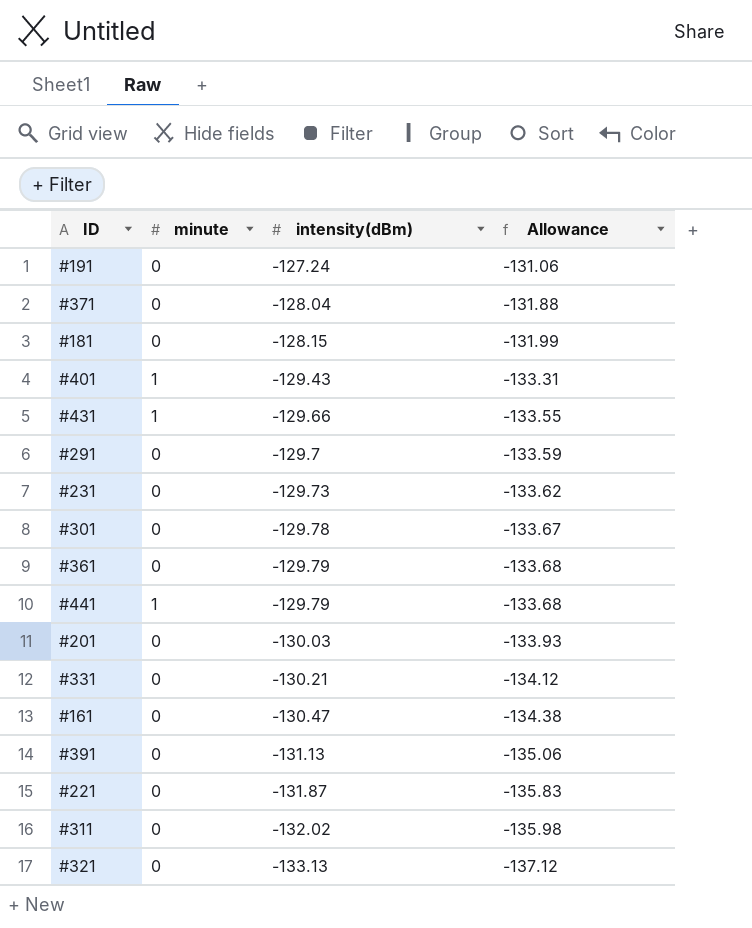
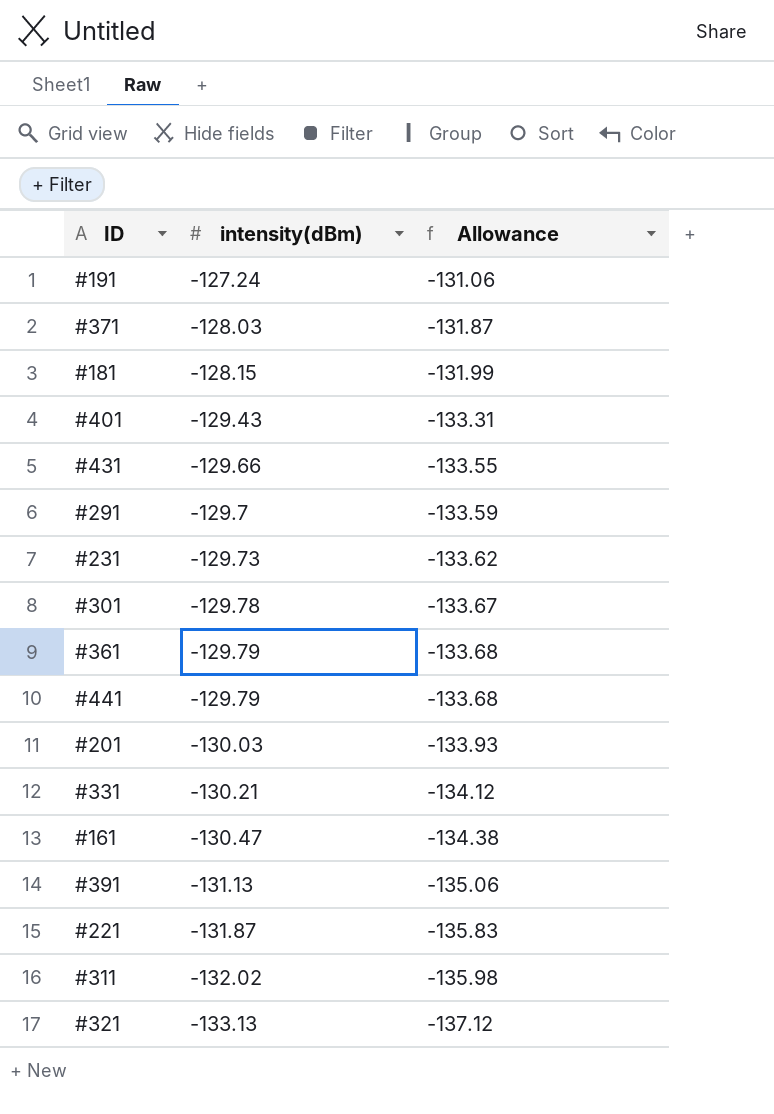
column minute | position: 2 -> none
#371 | intensity(dBm): -128.04 -> -128.03
#371 | Allowance: -131.88 -> -131.87

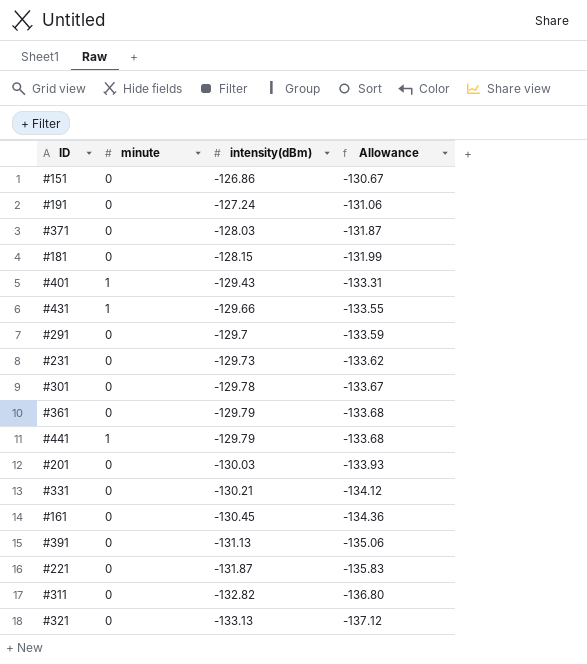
column minute | position: none -> 2
row #151: none -> 0 | -126.86 | -130.67
#161 | intensity(dBm): -130.47 -> -130.45
#161 | Allowance: -134.38 -> -134.36
#311 | intensity(dBm): -132.02 -> -132.82
#311 | Allowance: -135.98 -> -136.80

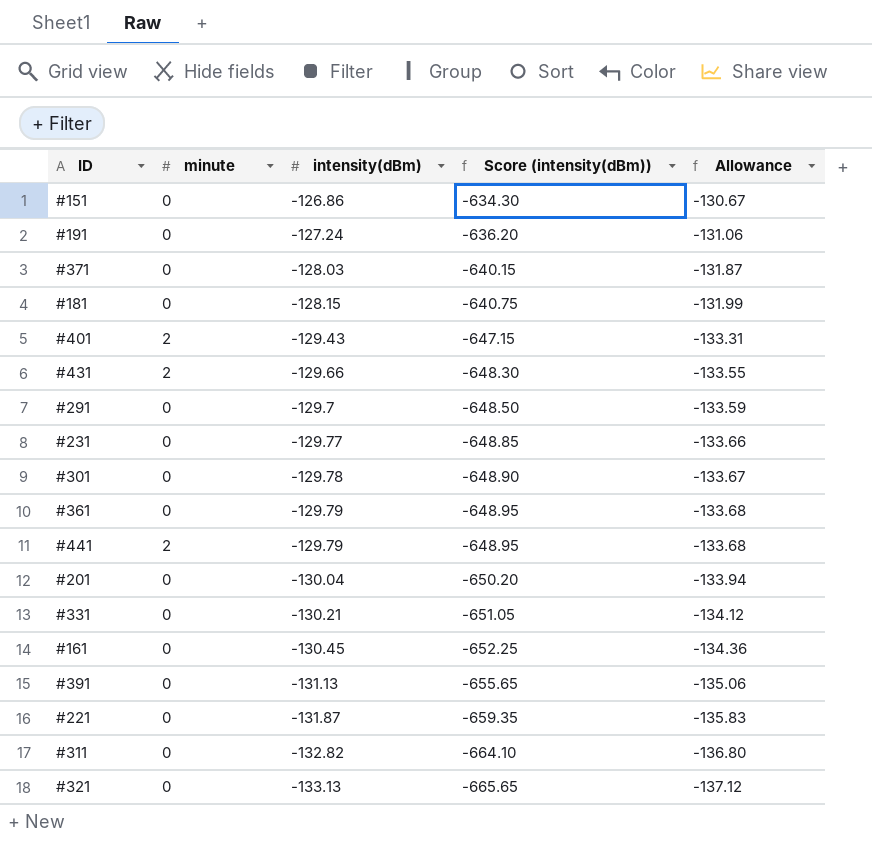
column Score (intensity(dBm)) | formula: none -> [intensity(dBm)] * 5
#401 | minute: 1 -> 2
#431 | minute: 1 -> 2
#231 | intensity(dBm): -129.73 -> -129.77
#231 | Allowance: -133.62 -> -133.66
#441 | minute: 1 -> 2
#201 | intensity(dBm): -130.03 -> -130.04
#201 | Allowance: -133.93 -> -133.94

